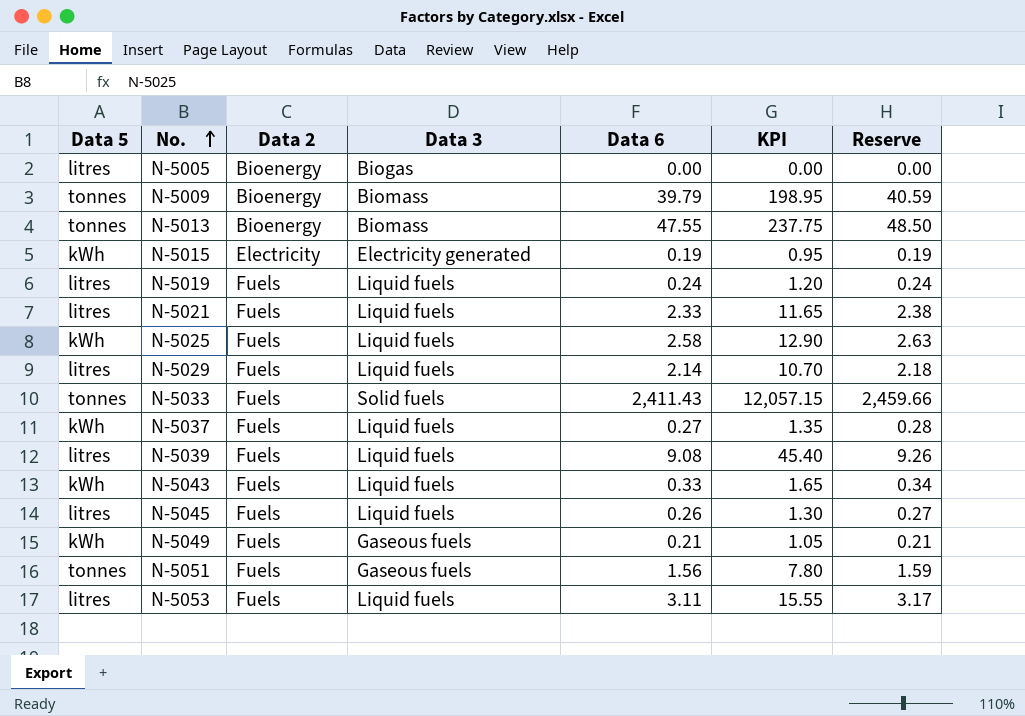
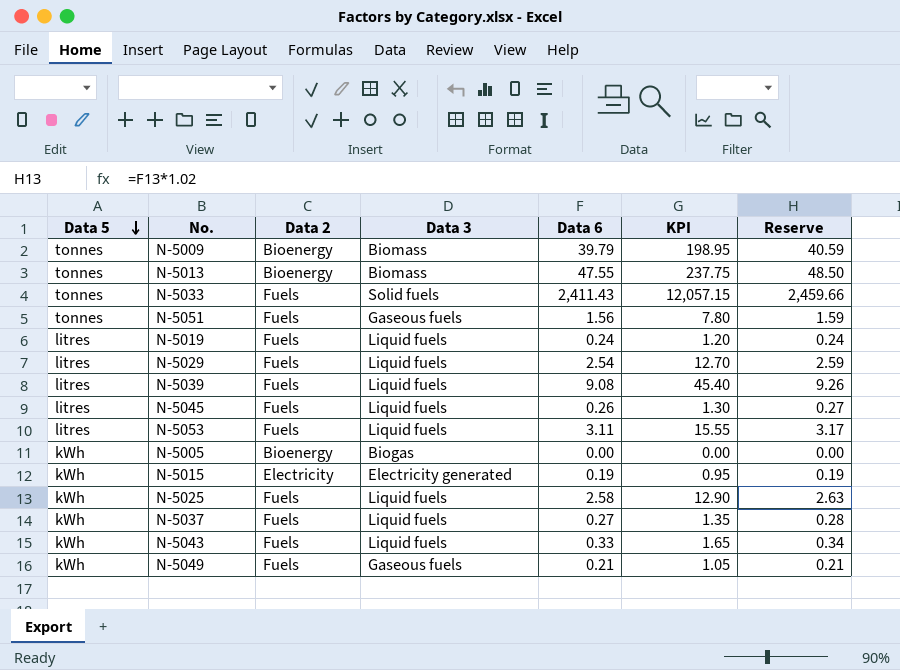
row order: No. ascending -> Data 5 descending
row N-5021: litres | Fuels | Liquid fuels | 2.33 | 11.65 | 2.38 -> none
N-5029 | Data 6: 2.14 -> 2.54
N-5029 | KPI: 10.70 -> 12.70
N-5029 | Reserve: 2.18 -> 2.59
N-5005 | Data 5: litres -> kWh

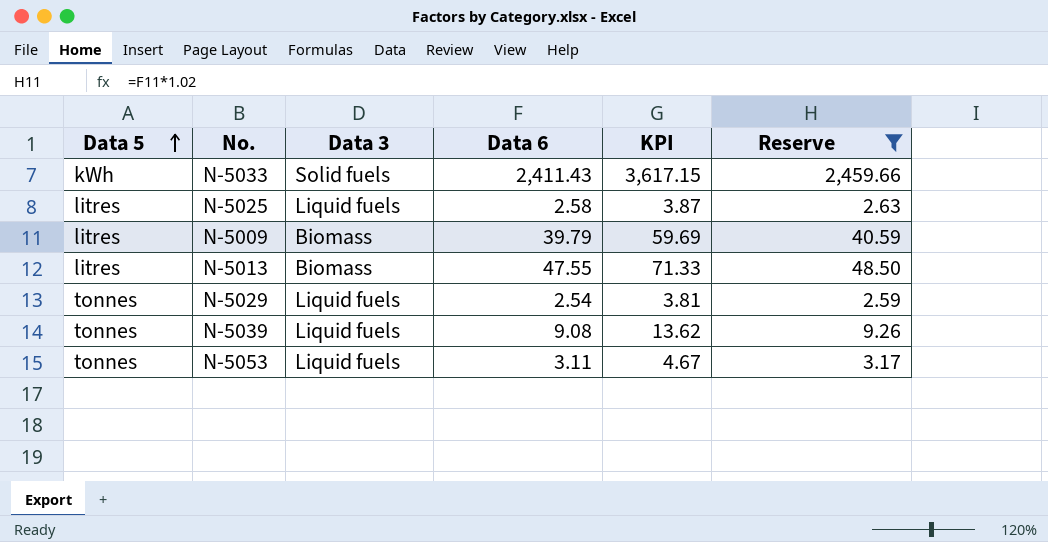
filter: none -> Reserve >= 2.59
row order: Data 5 descending -> Data 5 ascending
column Data 2 | position: 3 -> none
column KPI | formula: [Data 6] * 5 -> [Data 6] * 1.5
N-5033 | Data 5: tonnes -> kWh
N-5025 | Data 5: kWh -> litres
N-5009 | Data 5: tonnes -> litres
N-5013 | Data 5: tonnes -> litres
N-5029 | Data 5: litres -> tonnes
N-5039 | Data 5: litres -> tonnes
N-5053 | Data 5: litres -> tonnes

